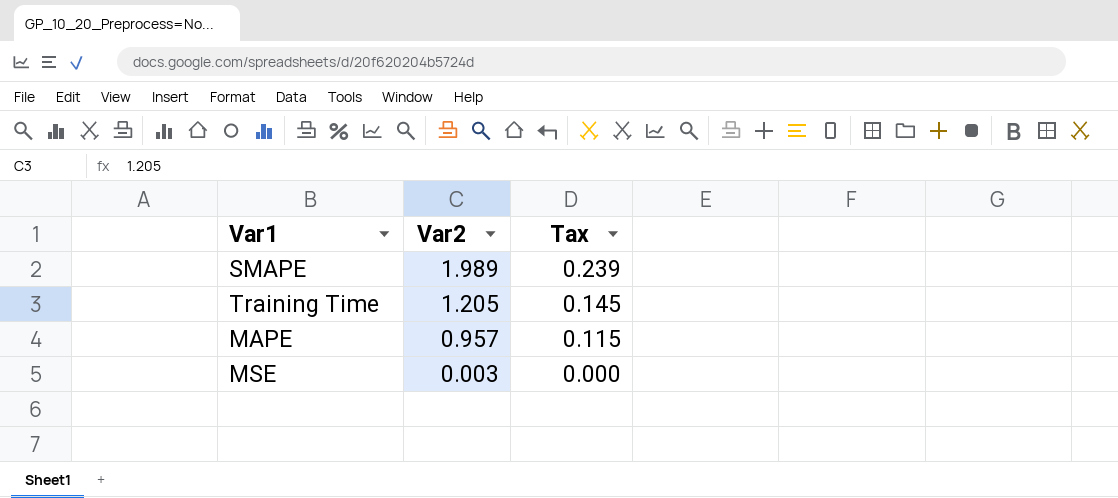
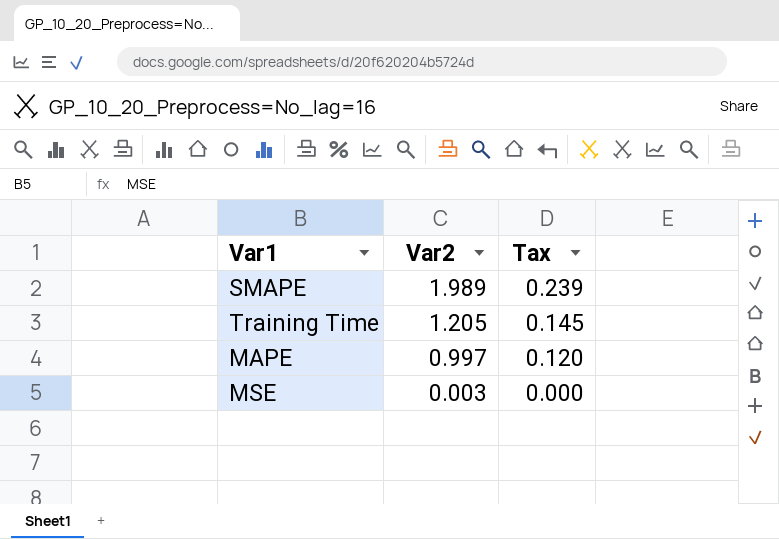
MAPE | Var2: 0.957 -> 0.997
MAPE | Tax: 0.115 -> 0.120

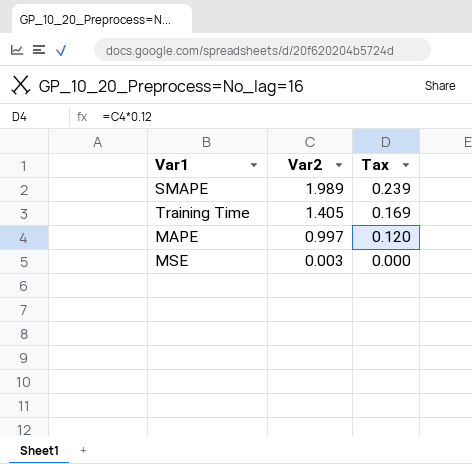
Training Time | Var2: 1.205 -> 1.405
Training Time | Tax: 0.145 -> 0.169

